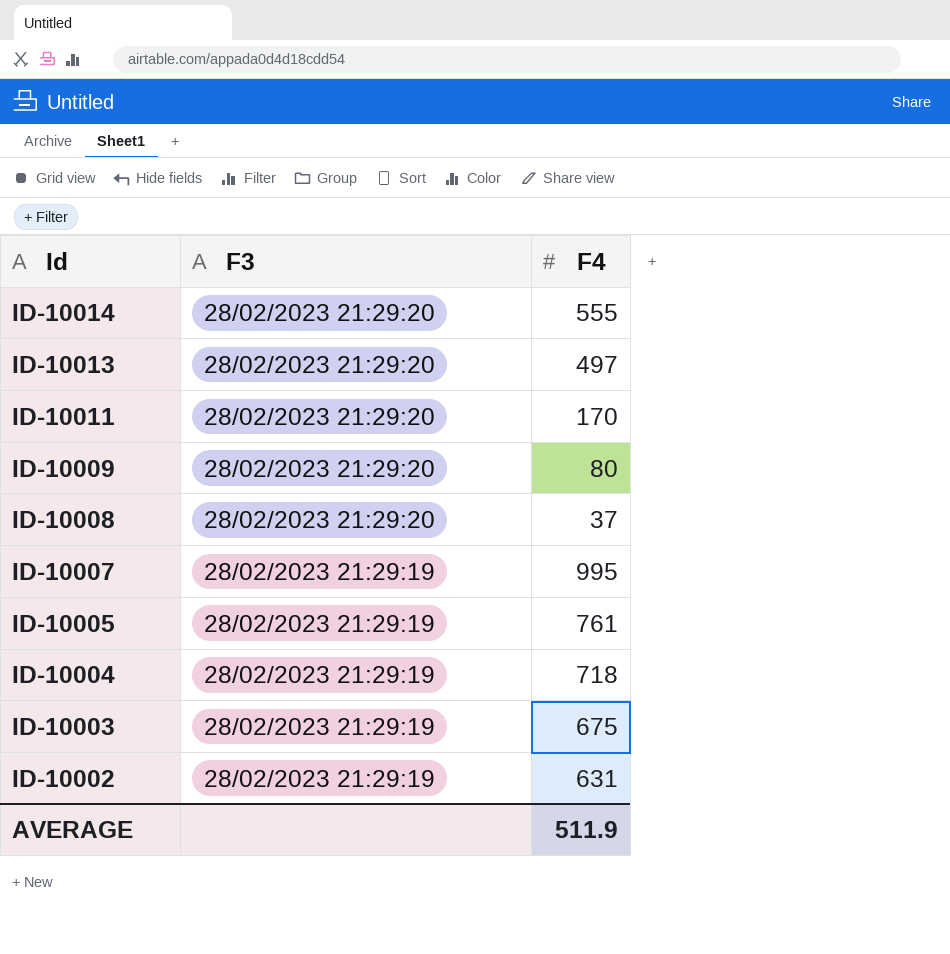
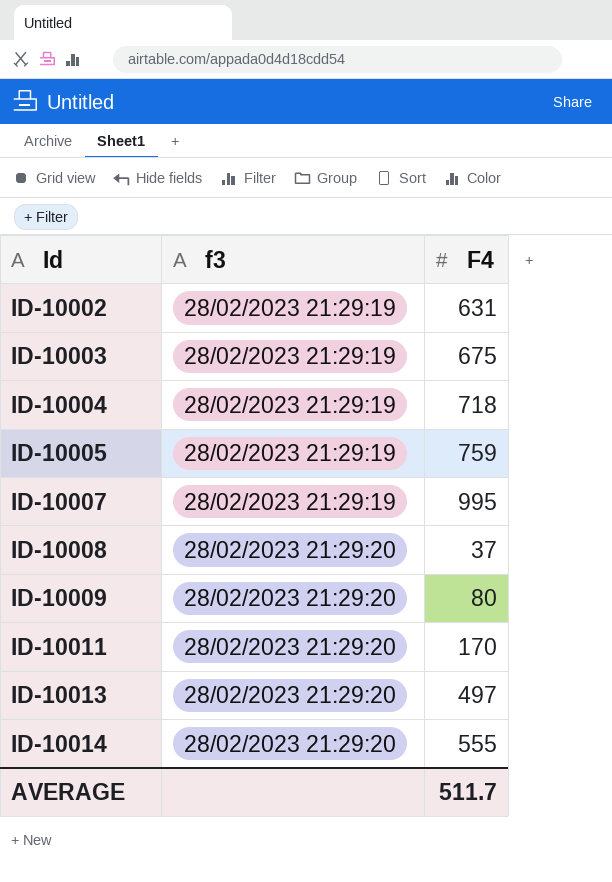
row order: Id descending -> Id ascending
column name: F3 -> f3
ID-10005 | F4: 761 -> 759
AVERAGE | F4: 511.9 -> 511.7

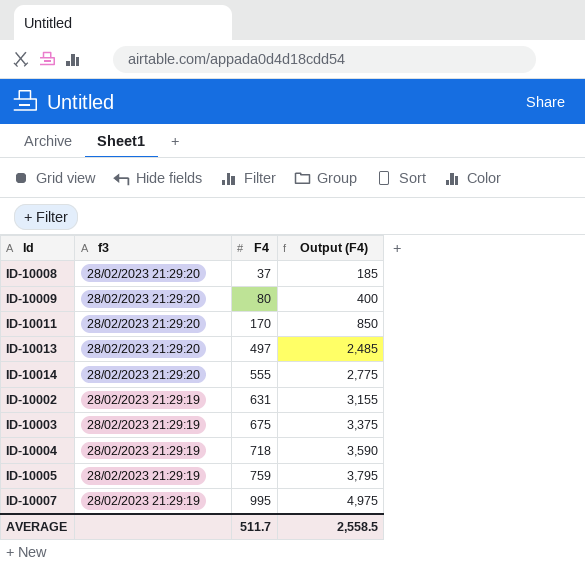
row order: Id ascending -> f3 descending
column Output (F4) | formula: none -> [F4] * 5

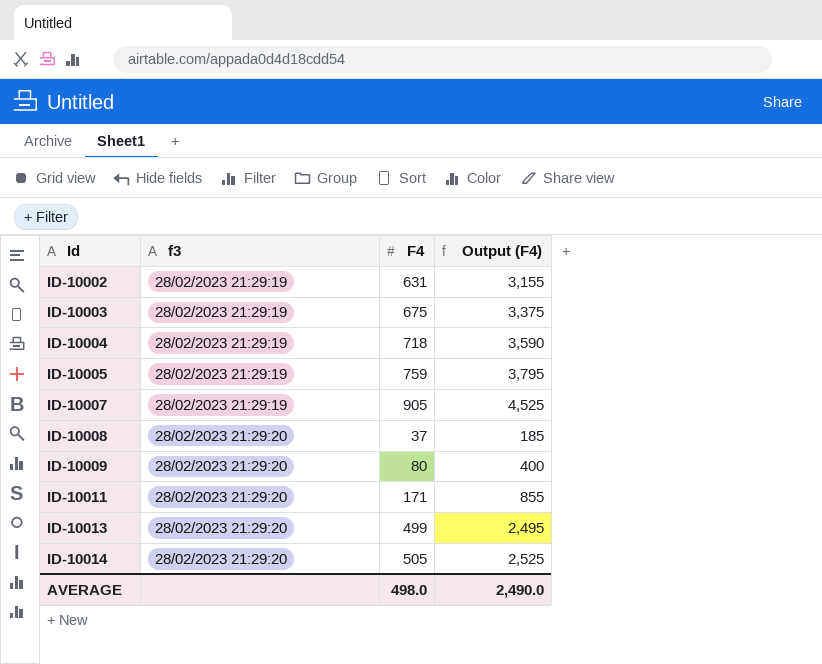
row order: f3 descending -> Id ascending
ID-10007 | F4: 995 -> 905
ID-10007 | Output (F4): 4,975 -> 4,525
ID-10011 | F4: 170 -> 171
ID-10011 | Output (F4): 850 -> 855
ID-10013 | F4: 497 -> 499
ID-10013 | Output (F4): 2,485 -> 2,495
ID-10014 | F4: 555 -> 505
ID-10014 | Output (F4): 2,775 -> 2,525
AVERAGE | F4: 511.7 -> 498.0
AVERAGE | Output (F4): 2,558.5 -> 2,490.0

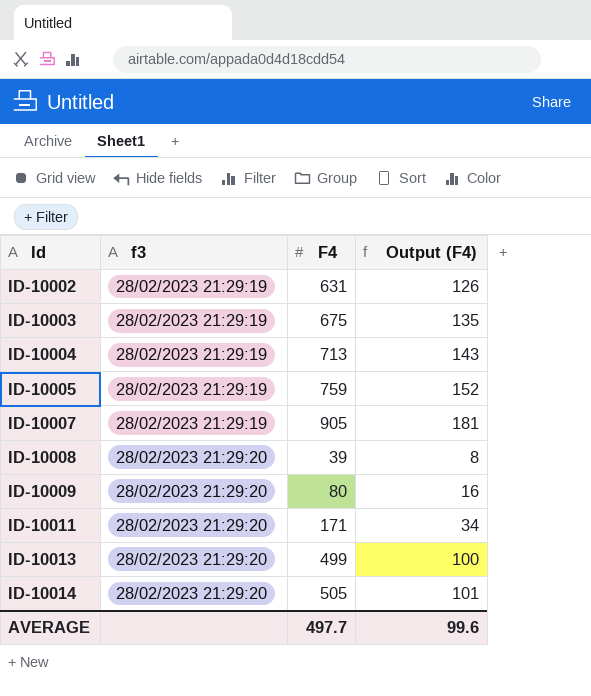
column Output (F4) | formula: [F4] * 5 -> [F4] * 0.2
ID-10004 | F4: 718 -> 713
ID-10008 | F4: 37 -> 39
AVERAGE | F4: 498.0 -> 497.7
AVERAGE | Output (F4): 2,490.0 -> 99.6

